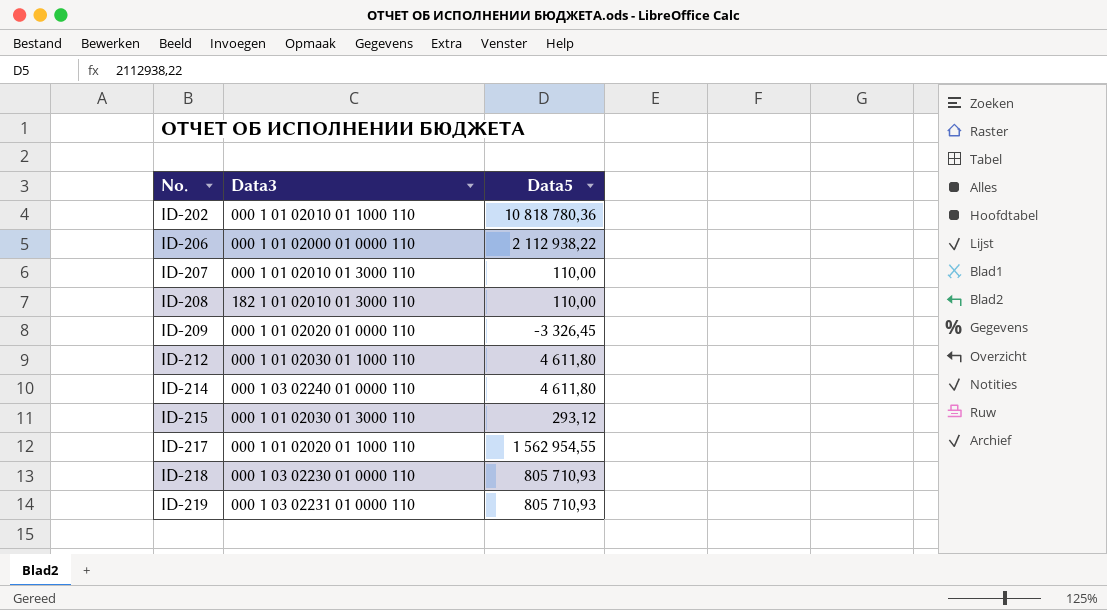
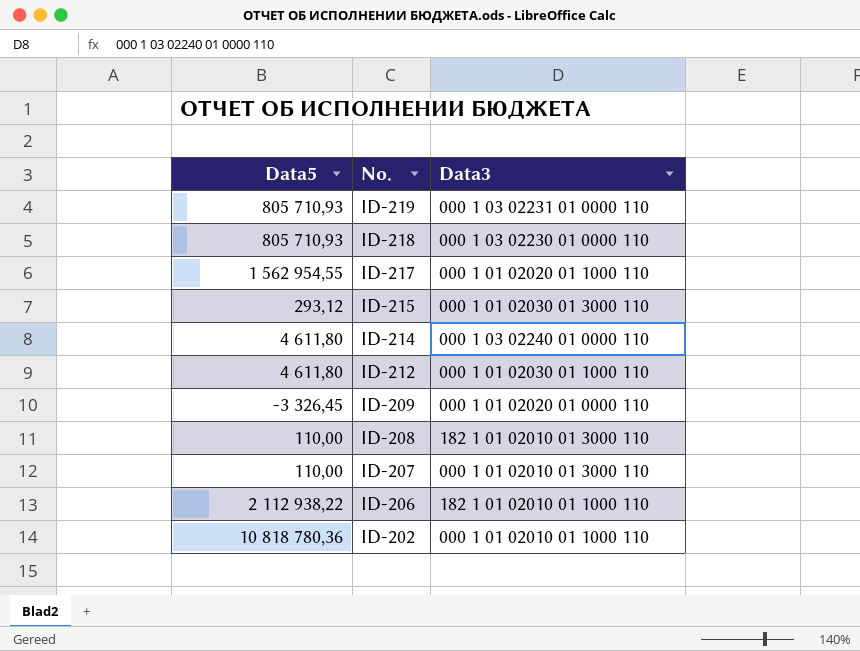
row order: No. ascending -> No. descending
column Data5 | position: 3 -> 1
ID-206 | Data3: 000 1 01 02000 01 0000 110 -> 182 1 01 02010 01 1000 110

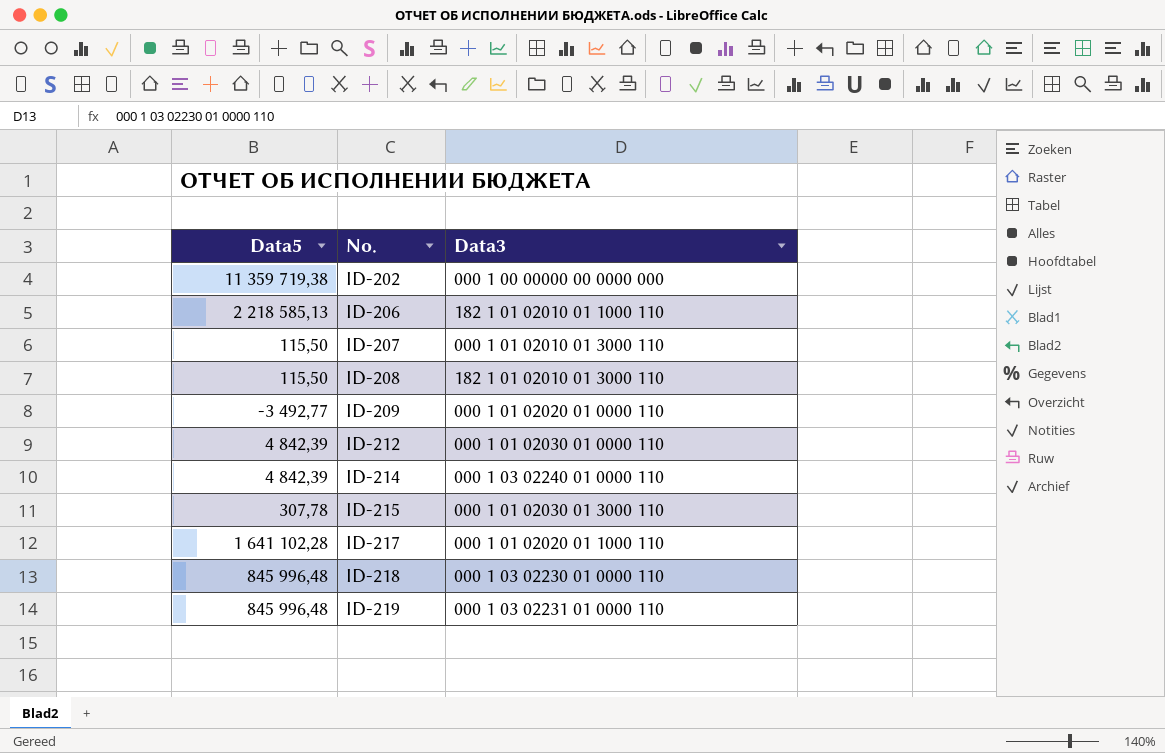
row order: No. descending -> No. ascending
ID-202 | Data5: 10 818 780,36 -> 11 359 719,38
ID-202 | Data3: 000 1 01 02010 01 1000 110 -> 000 1 00 00000 00 0000 000
ID-206 | Data5: 2 112 938,22 -> 2 218 585,13
ID-207 | Data5: 110,00 -> 115,50
ID-208 | Data5: 110,00 -> 115,50
ID-209 | Data5: -3 326,45 -> -3 492,77
ID-212 | Data5: 4 611,80 -> 4 842,39
ID-212 | Data3: 000 1 01 02030 01 1000 110 -> 000 1 01 02030 01 0000 110
ID-214 | Data5: 4 611,80 -> 4 842,39
ID-215 | Data5: 293,12 -> 307,78
ID-217 | Data5: 1 562 954,55 -> 1 641 102,28
ID-218 | Data5: 805 710,93 -> 845 996,48
ID-219 | Data5: 805 710,93 -> 845 996,48

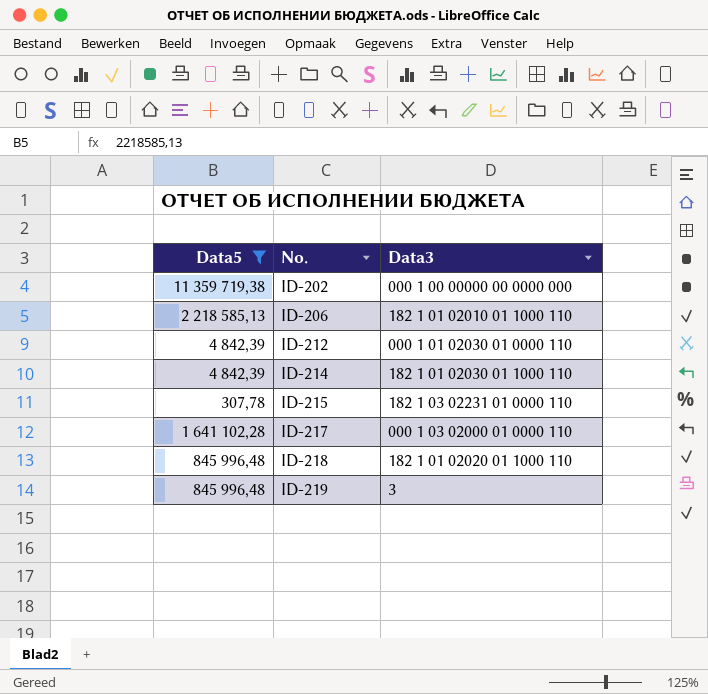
filter: none -> Data5 >= 307,78
ID-214 | Data3: 000 1 03 02240 01 0000 110 -> 182 1 01 02030 01 1000 110
ID-215 | Data3: 000 1 01 02030 01 3000 110 -> 182 1 03 02231 01 0000 110
ID-217 | Data3: 000 1 01 02020 01 1000 110 -> 000 1 03 02000 01 0000 110
ID-218 | Data3: 000 1 03 02230 01 0000 110 -> 182 1 01 02020 01 1000 110
ID-219 | Data3: 000 1 03 02231 01 0000 110 -> 3

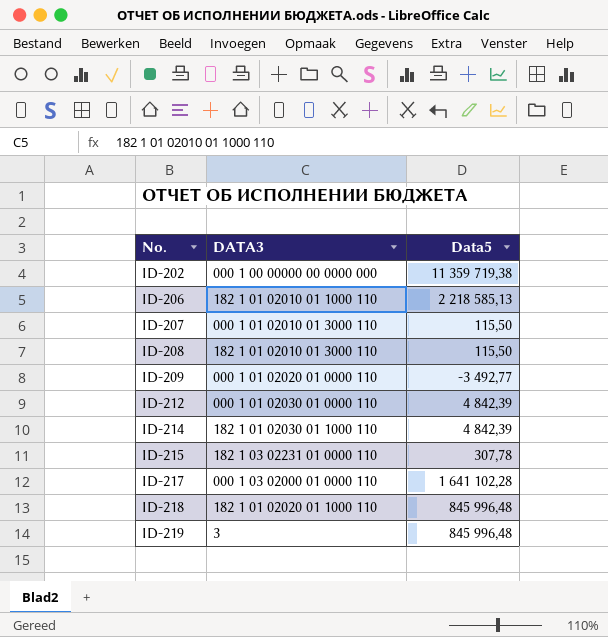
filter: Data5 >= 307,78 -> none
column name: Data3 -> DATA3
column Data5 | position: 1 -> 3

